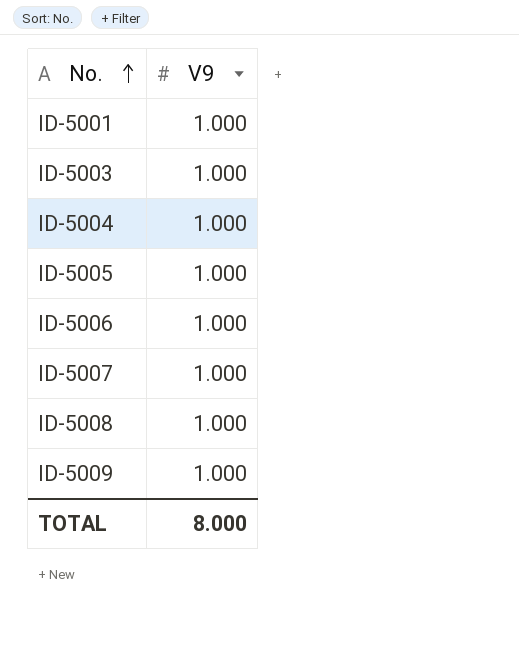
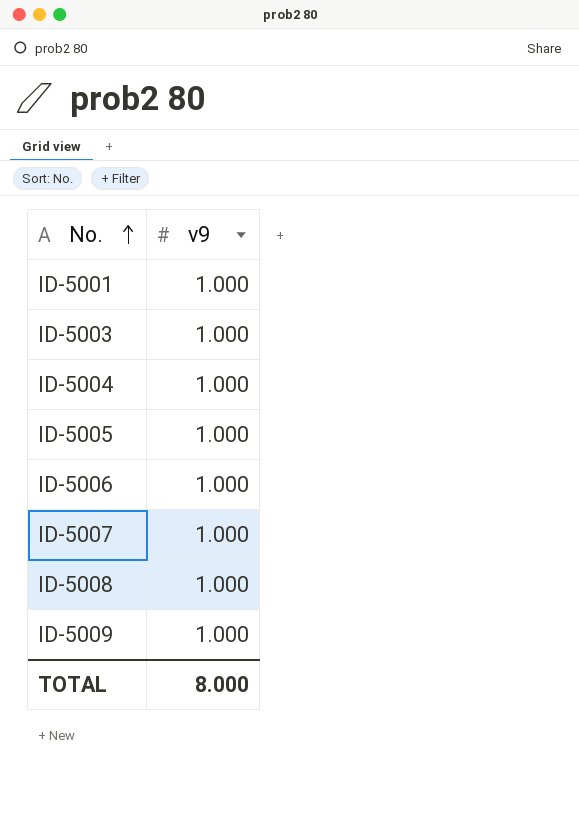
column name: V9 -> v9

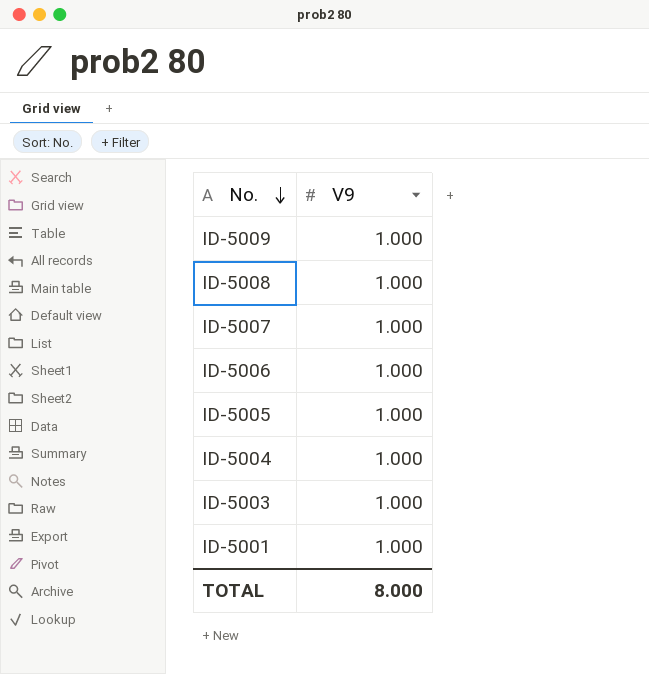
row order: No. ascending -> No. descending
column name: v9 -> V9

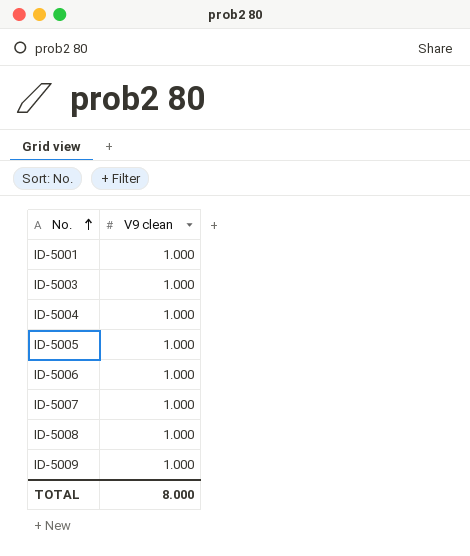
row order: No. descending -> No. ascending
column name: V9 -> V9 clean

